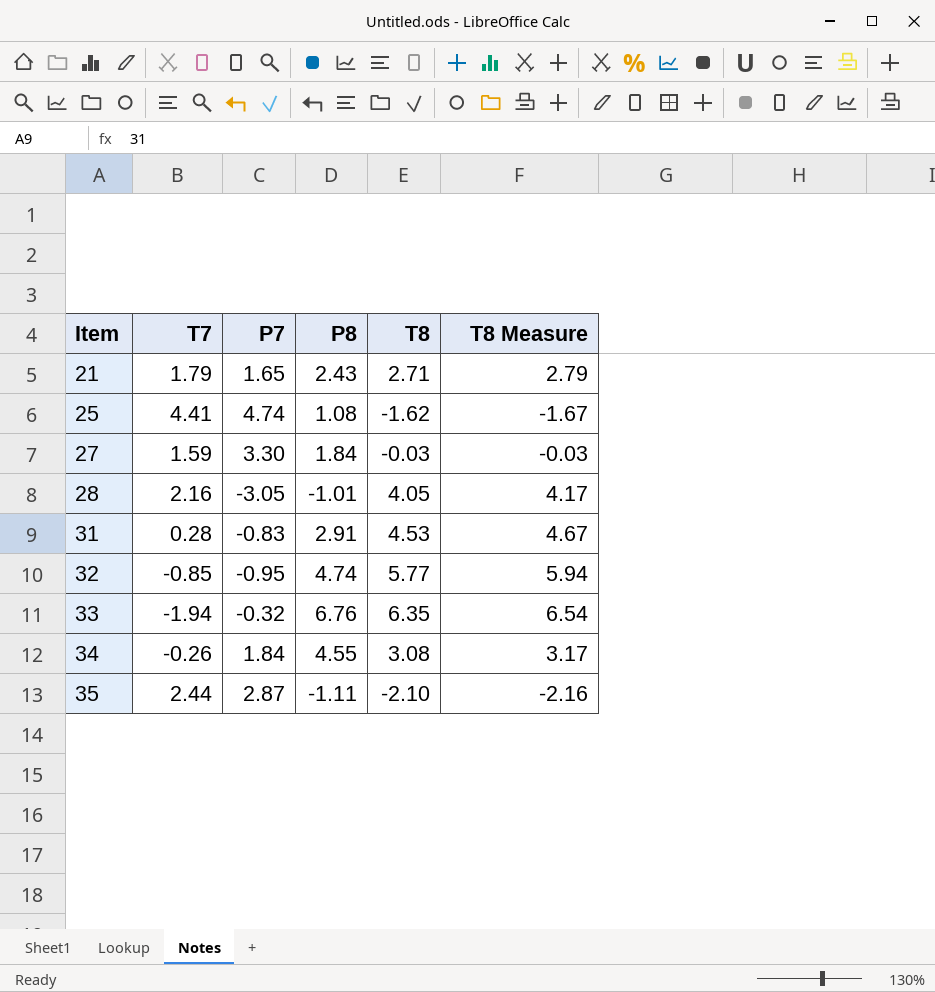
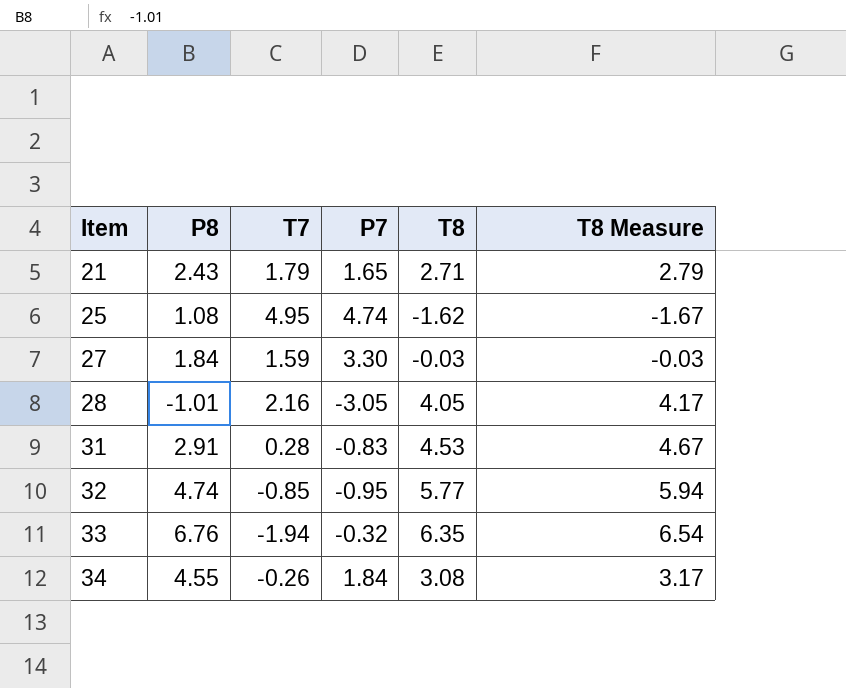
column P8 | position: 4 -> 2
row 35: 2.44 | 2.87 | -1.11 | -2.10 | -2.16 -> none
25 | T7: 4.41 -> 4.95

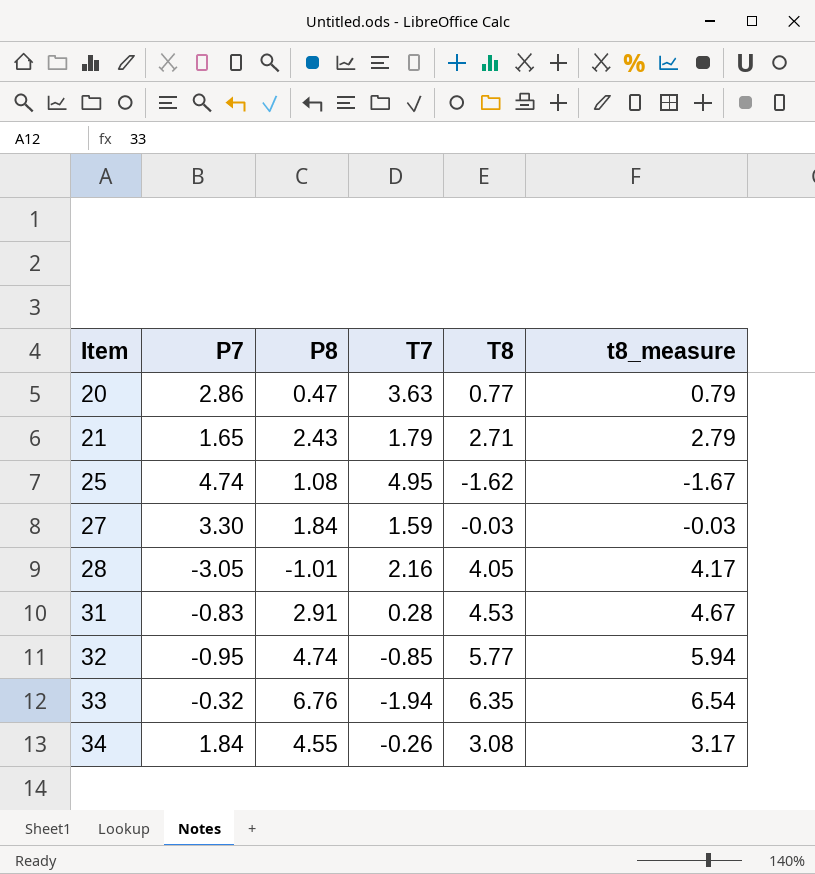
column P7 | position: 4 -> 2
column name: T8 Measure -> t8_measure
row 20: none -> 2.86 | 0.47 | 3.63 | 0.77 | 0.79

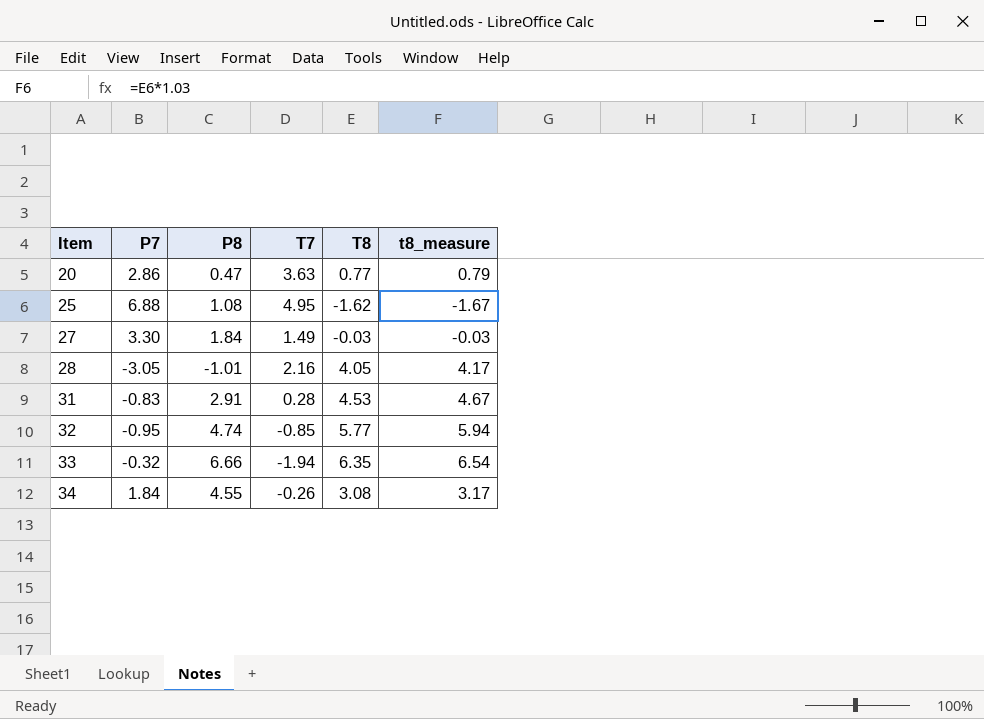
row 21: 1.65 | 2.43 | 1.79 | 2.71 | 2.79 -> none
25 | P7: 4.74 -> 6.88
27 | T7: 1.59 -> 1.49
33 | P8: 6.76 -> 6.66

